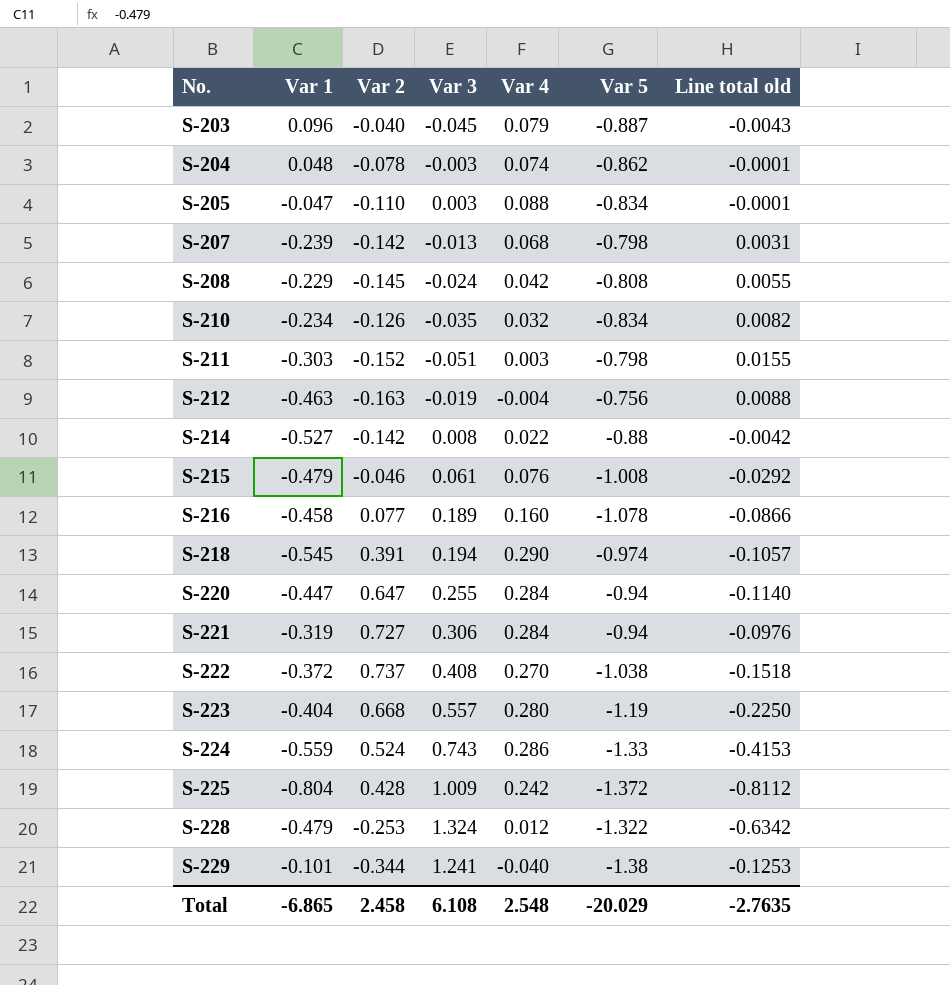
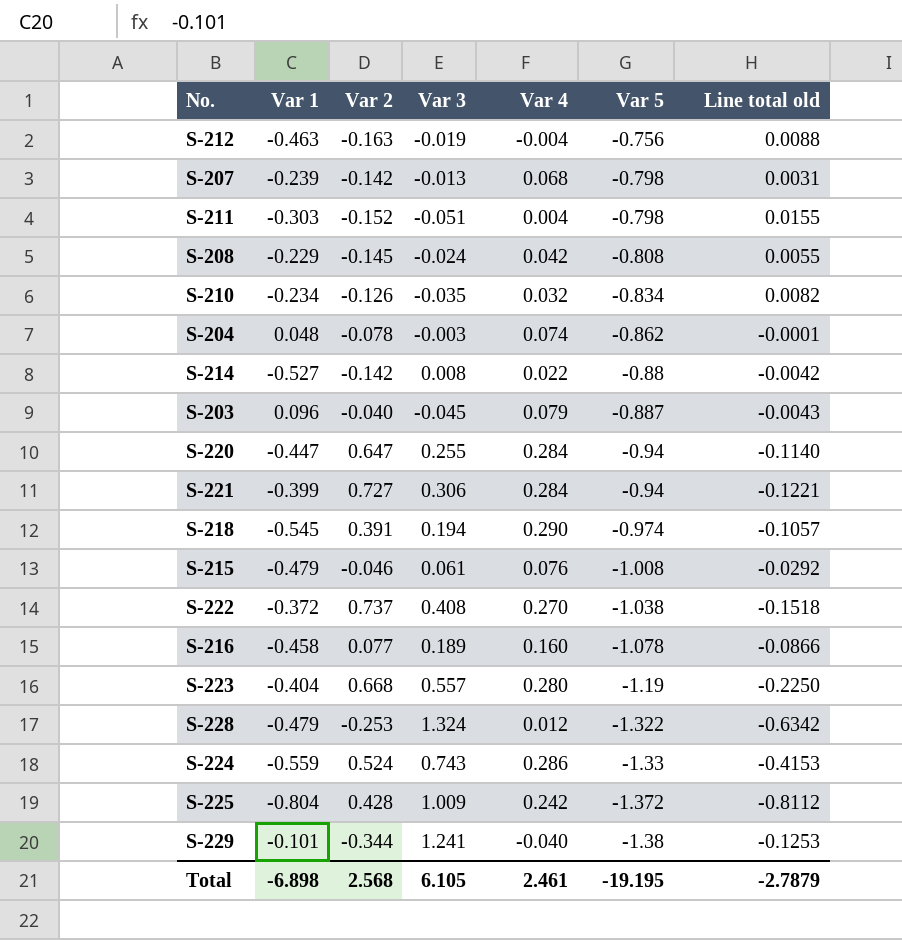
row order: No. ascending -> Var 5 descending
row S-205: -0.047 | -0.110 | 0.003 | 0.088 | -0.834 | -0.0001 -> none
S-211 | Var 4: 0.003 -> 0.004
S-221 | Var 1: -0.319 -> -0.399
S-221 | Line total old: -0.0976 -> -0.1221
Total | Var 1: -6.865 -> -6.898
Total | Var 2: 2.458 -> 2.568
Total | Var 3: 6.108 -> 6.105
Total | Var 4: 2.548 -> 2.461
Total | Var 5: -20.029 -> -19.195
Total | Line total old: -2.7635 -> -2.7879

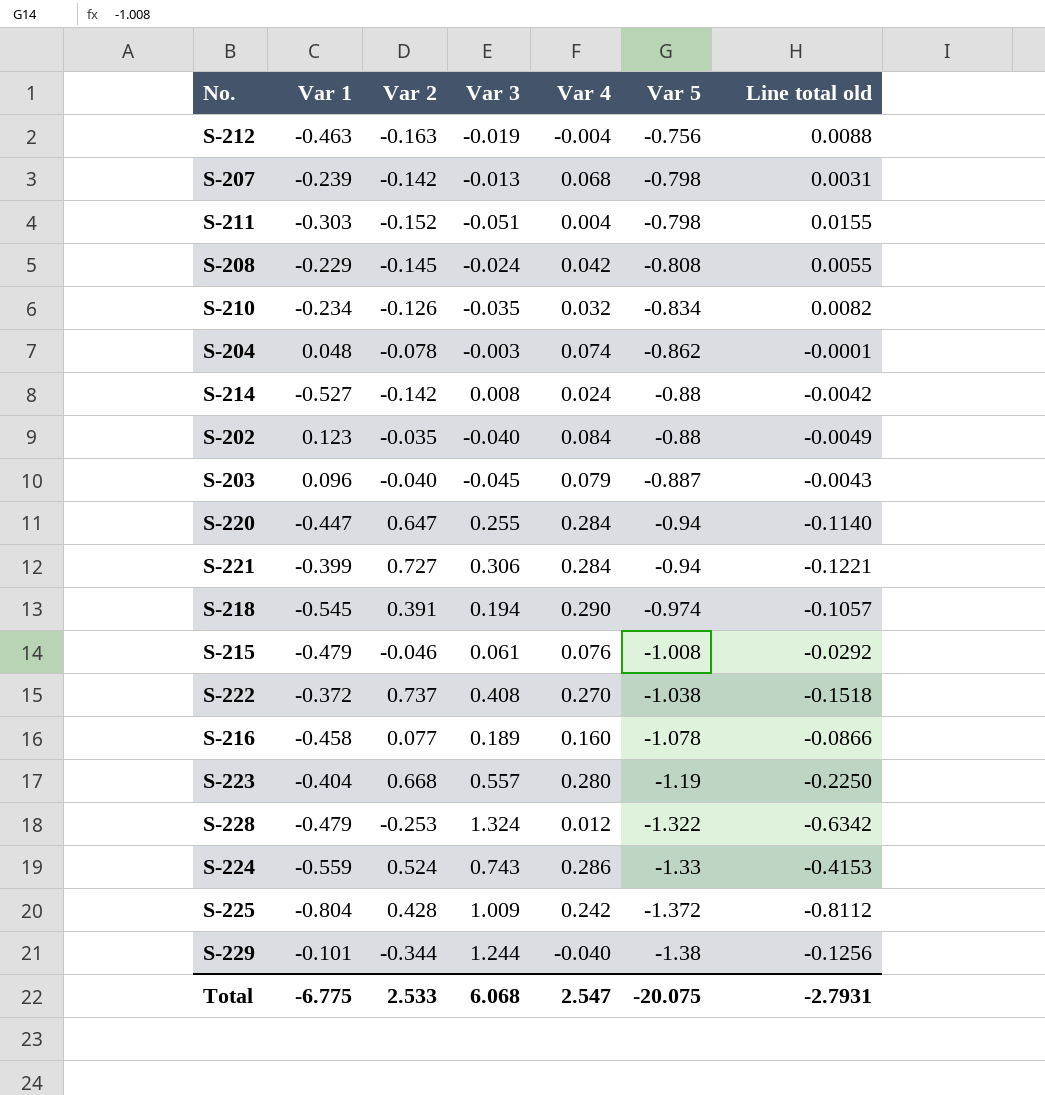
S-214 | Var 4: 0.022 -> 0.024
row S-202: none -> 0.123 | -0.035 | -0.040 | 0.084 | -0.88 | -0.0049
S-229 | Var 3: 1.241 -> 1.244
S-229 | Line total old: -0.1253 -> -0.1256
Total | Var 1: -6.898 -> -6.775
Total | Var 2: 2.568 -> 2.533
Total | Var 3: 6.105 -> 6.068
Total | Var 4: 2.461 -> 2.547
Total | Var 5: -19.195 -> -20.075
Total | Line total old: -2.7879 -> -2.7931

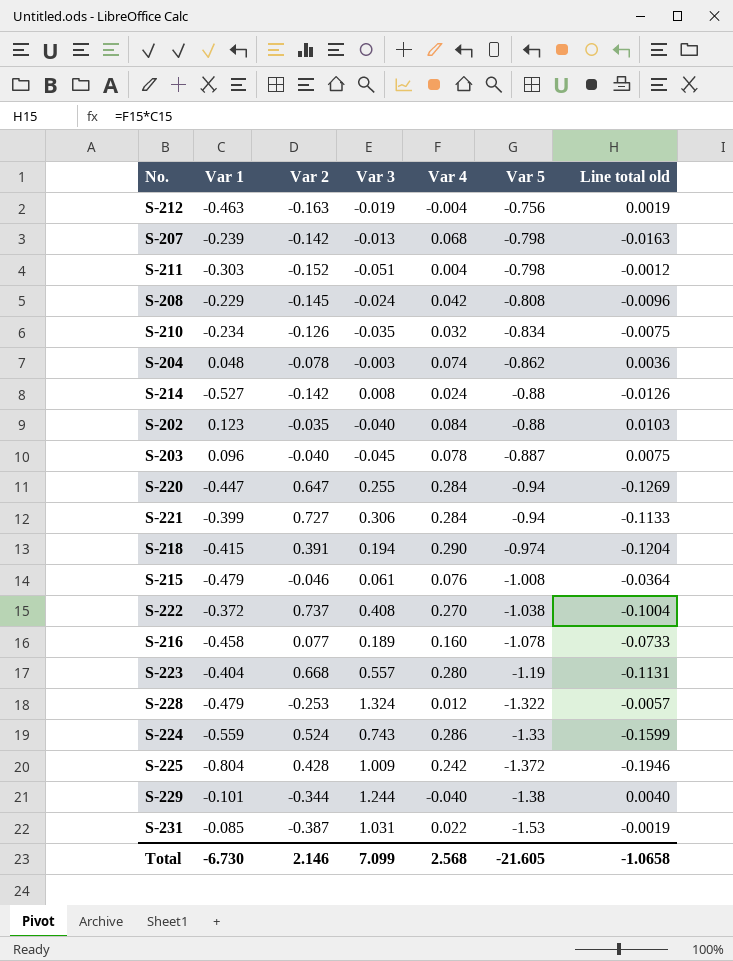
column Line total old | formula: [Var 1] * [Var 3] -> [Var 1] * [Var 4]
S-203 | Var 4: 0.079 -> 0.078
S-218 | Var 1: -0.545 -> -0.415
row S-231: none -> -0.085 | -0.387 | 1.031 | 0.022 | -1.53 | -0.0019
Total | Var 1: -6.775 -> -6.730
Total | Var 2: 2.533 -> 2.146
Total | Var 3: 6.068 -> 7.099
Total | Var 4: 2.547 -> 2.568
Total | Var 5: -20.075 -> -21.605
Total | Line total old: -2.7931 -> -1.0658

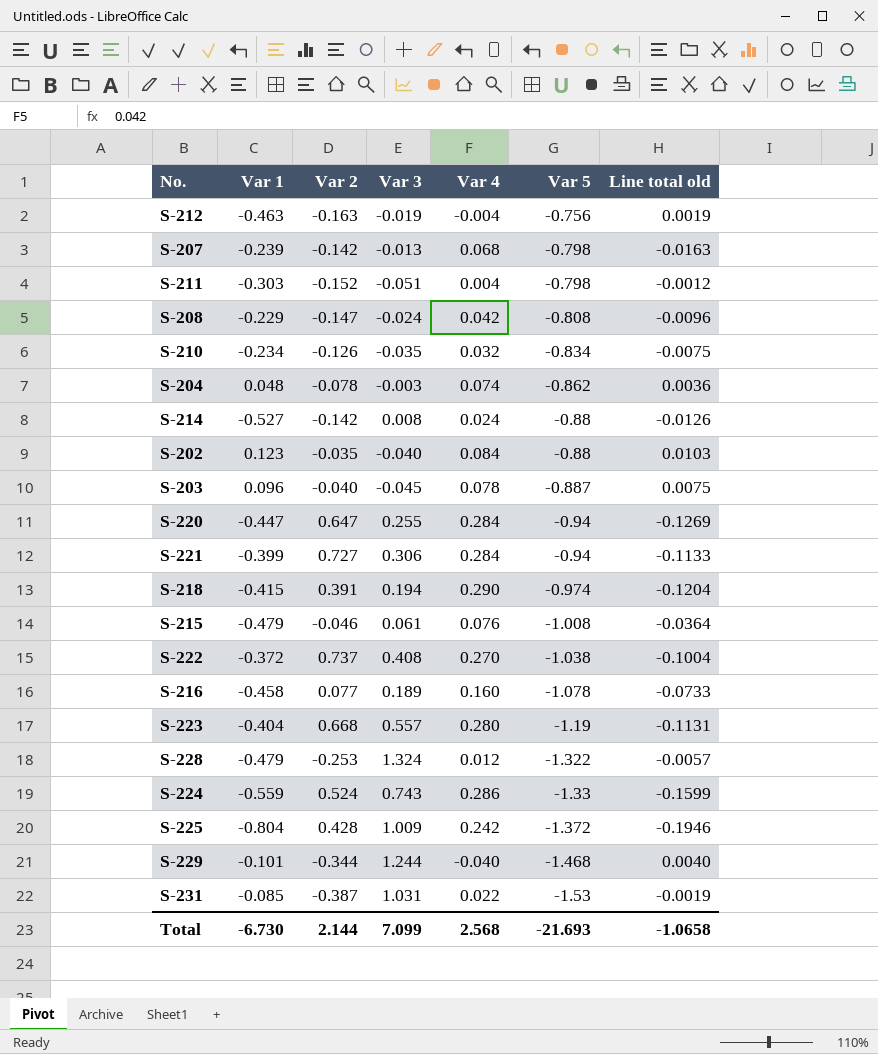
S-208 | Var 2: -0.145 -> -0.147
S-229 | Var 5: -1.38 -> -1.468
Total | Var 2: 2.146 -> 2.144
Total | Var 5: -21.605 -> -21.693

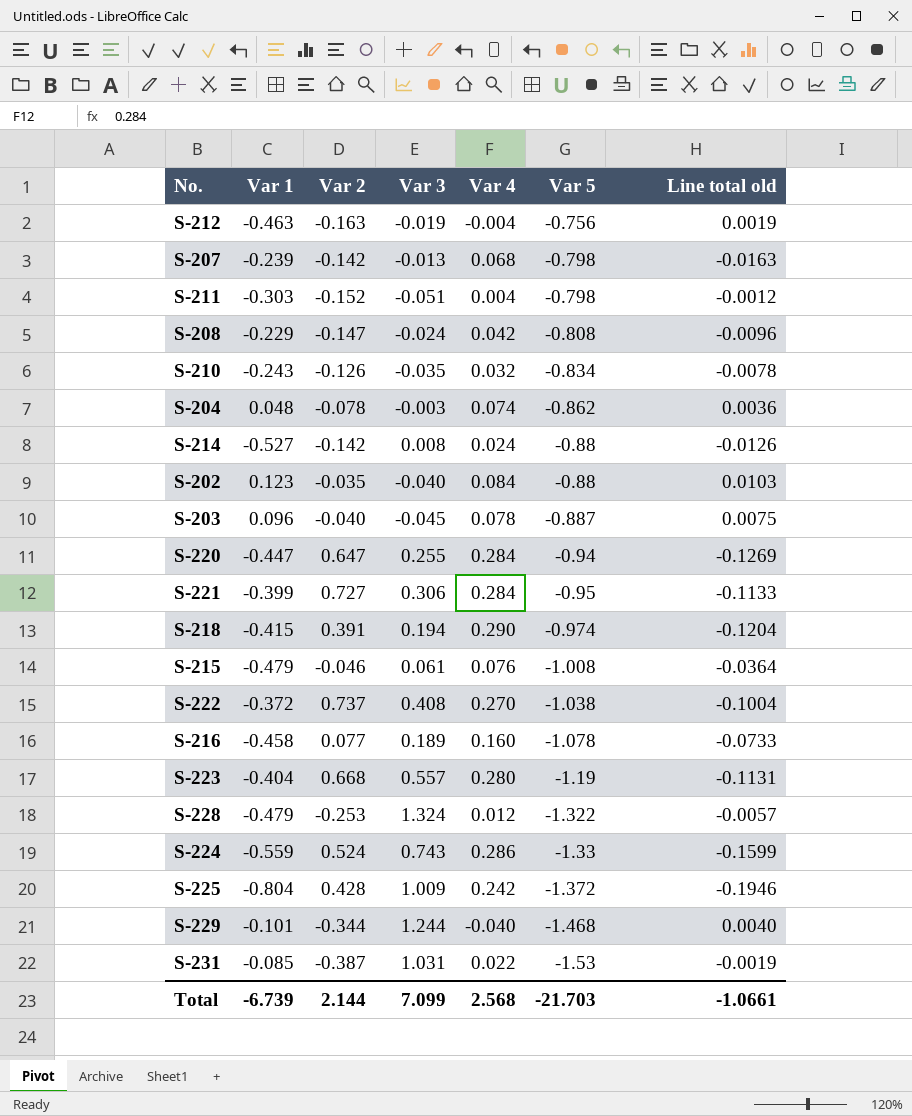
S-210 | Var 1: -0.234 -> -0.243
S-210 | Line total old: -0.0075 -> -0.0078
S-221 | Var 5: -0.94 -> -0.95
Total | Var 1: -6.730 -> -6.739
Total | Var 5: -21.693 -> -21.703
Total | Line total old: -1.0658 -> -1.0661

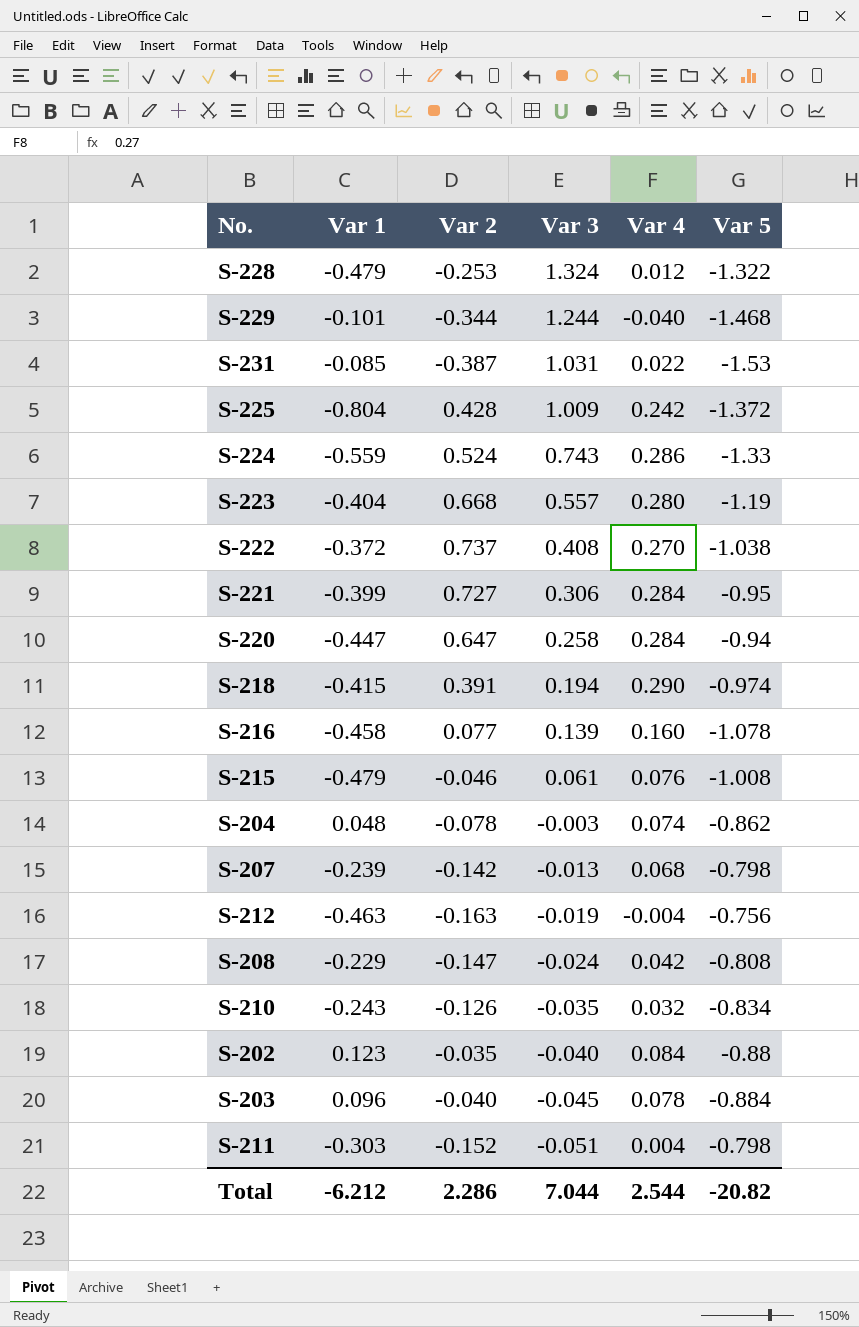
row order: Var 5 descending -> Var 3 descending
column Line total old | formula: [Var 1] * [Var 4] -> none
row S-214: -0.527 | -0.142 | 0.008 | 0.024 | -0.88 | -0.0126 -> none
S-220 | Var 3: 0.255 -> 0.258
S-216 | Var 3: 0.189 -> 0.139
S-203 | Var 5: -0.887 -> -0.884
Total | Var 1: -6.739 -> -6.212
Total | Var 2: 2.144 -> 2.286
Total | Var 3: 7.099 -> 7.044
Total | Var 4: 2.568 -> 2.544
Total | Var 5: -21.703 -> -20.82

